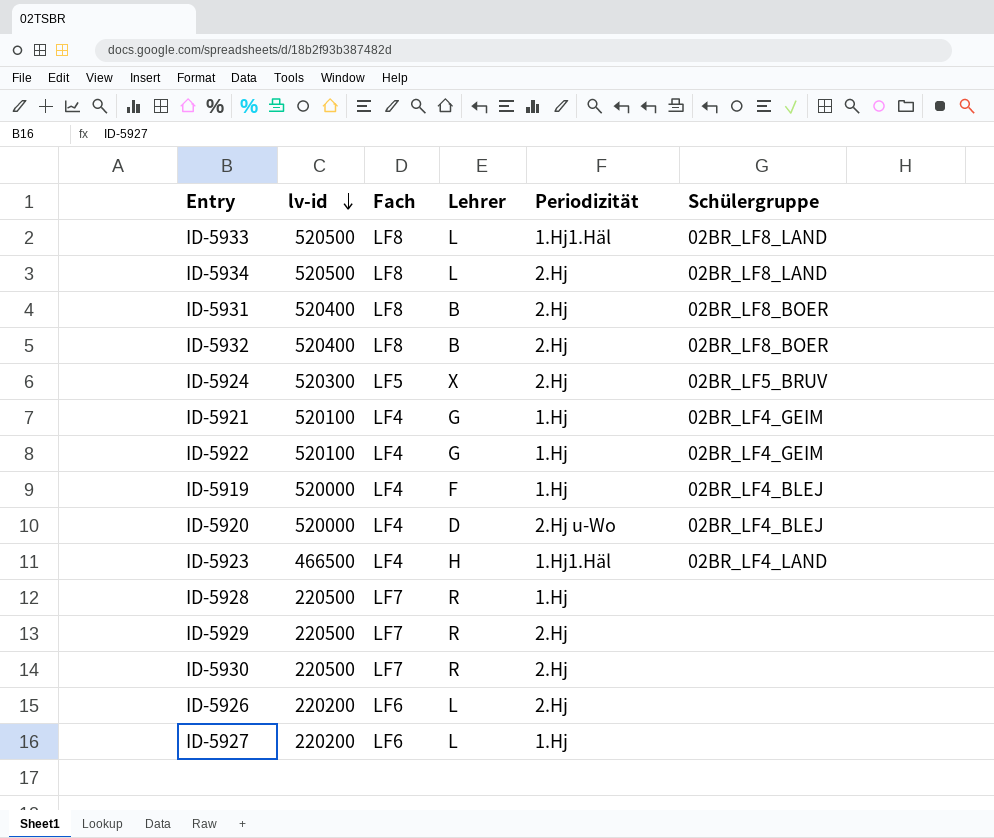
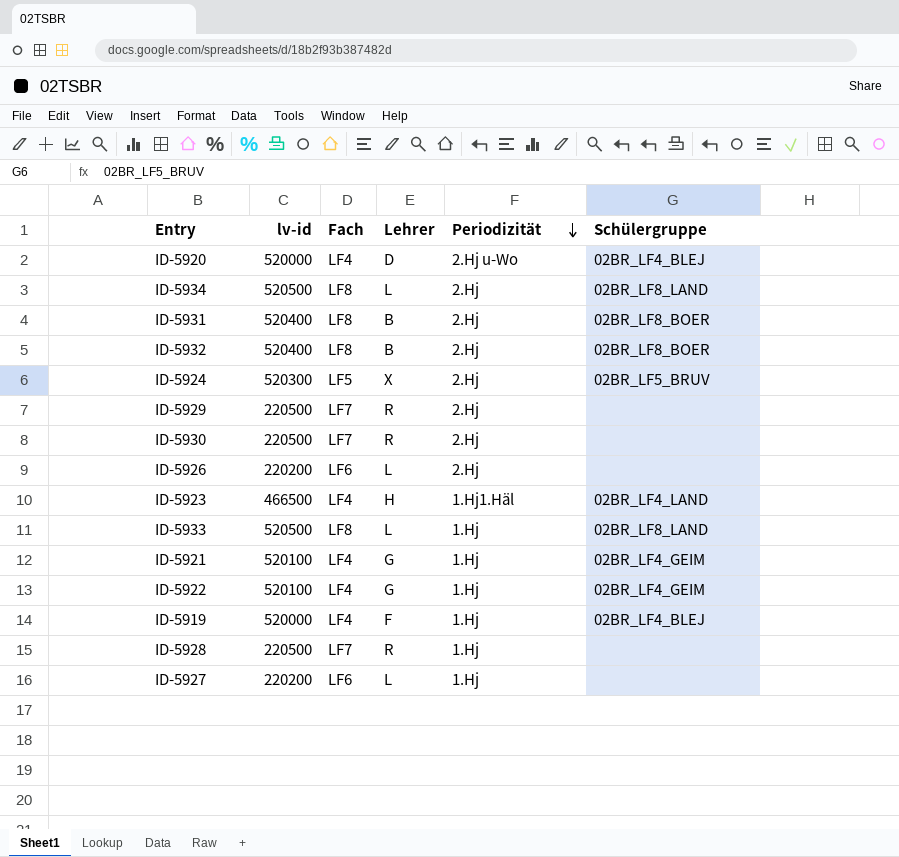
row order: lv-id descending -> Periodizität descending
ID-5933 | Periodizität: 1.Hj1.Häl -> 1.Hj

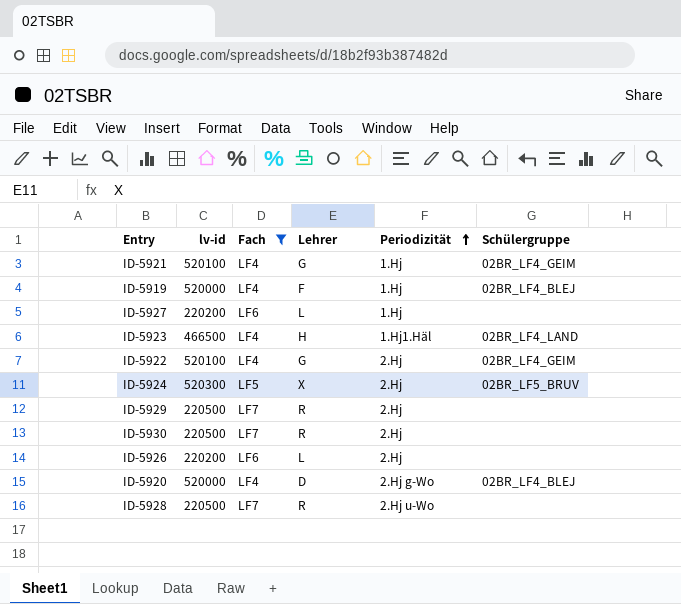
filter: none -> Fach != LF8
row order: Periodizität descending -> Periodizität ascending
ID-5922 | Periodizität: 1.Hj -> 2.Hj
ID-5920 | Periodizität: 2.Hj u-Wo -> 2.Hj g-Wo
ID-5928 | Periodizität: 1.Hj -> 2.Hj u-Wo

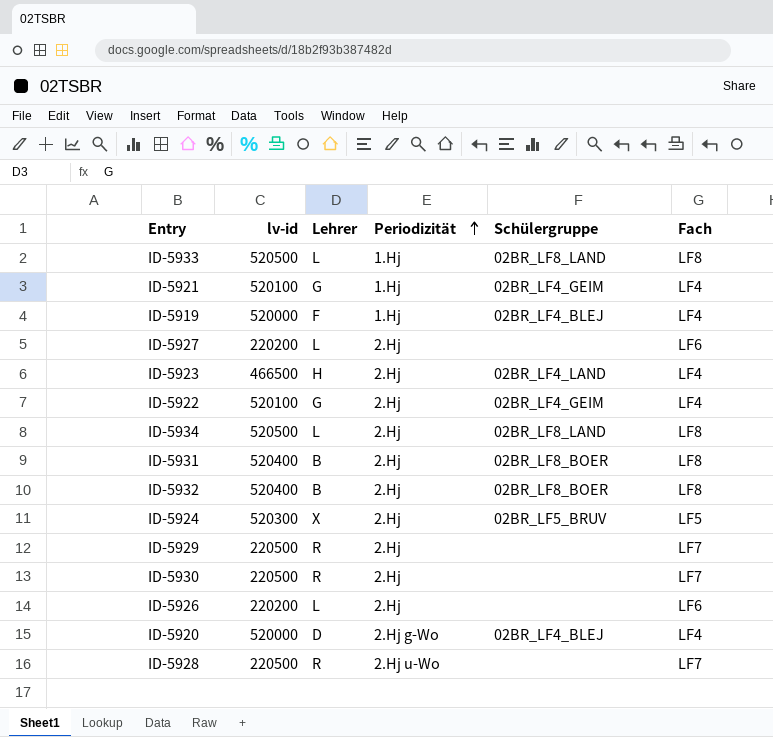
filter: Fach != LF8 -> none
column Fach | position: 3 -> 6
ID-5927 | Periodizität: 1.Hj -> 2.Hj
ID-5923 | Periodizität: 1.Hj1.Häl -> 2.Hj

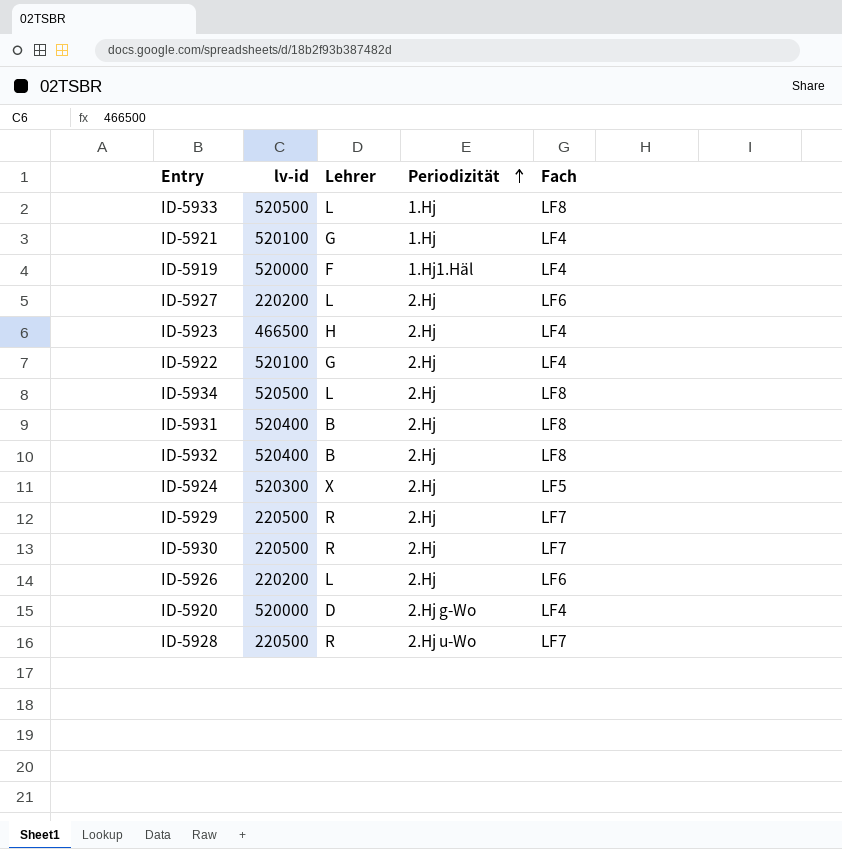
column Schülergruppe | position: 5 -> none
ID-5919 | Periodizität: 1.Hj -> 1.Hj1.Häl

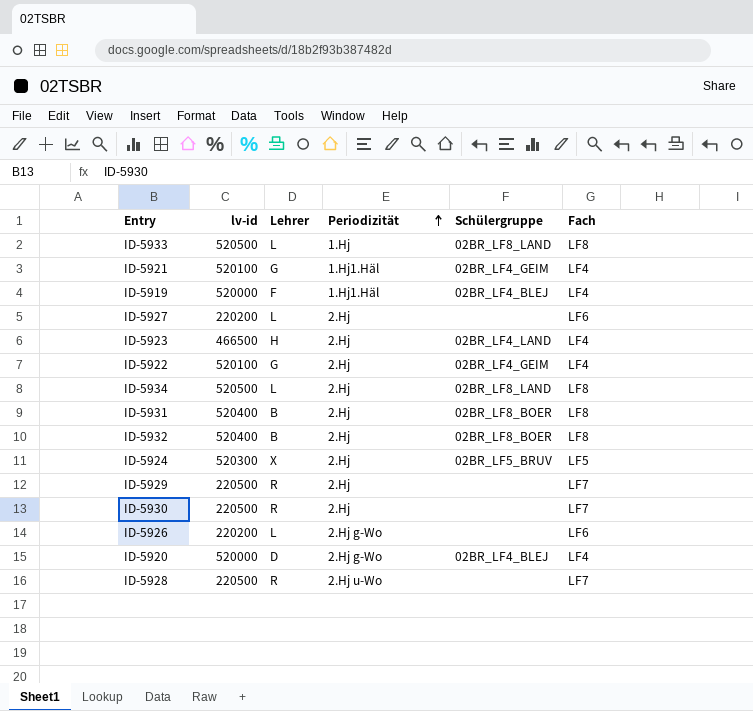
column Schülergruppe | position: none -> 5
ID-5921 | Periodizität: 1.Hj -> 1.Hj1.Häl
ID-5926 | Periodizität: 2.Hj -> 2.Hj g-Wo

